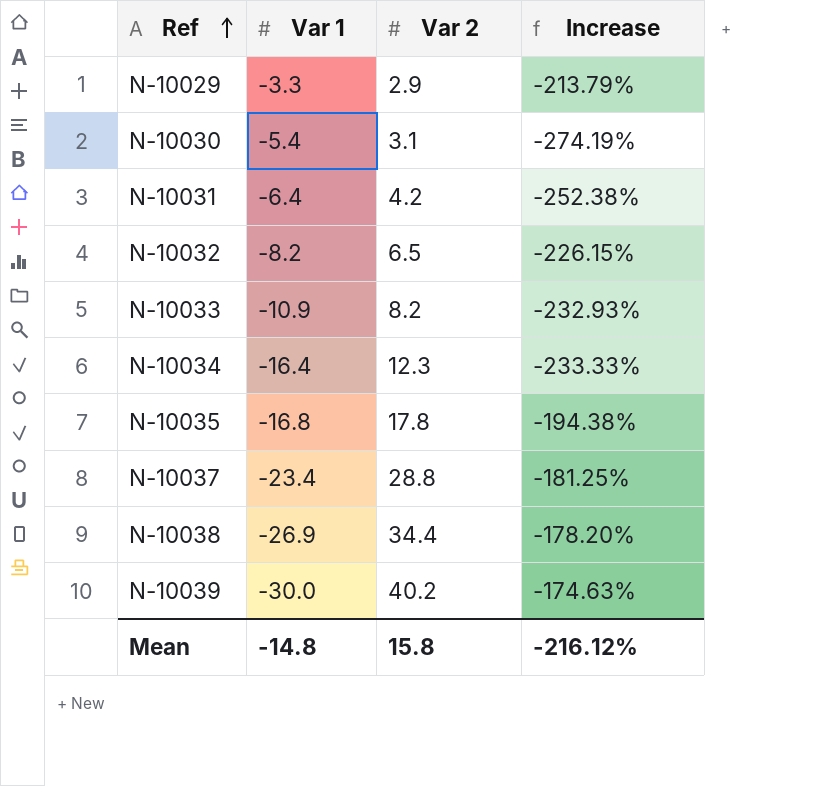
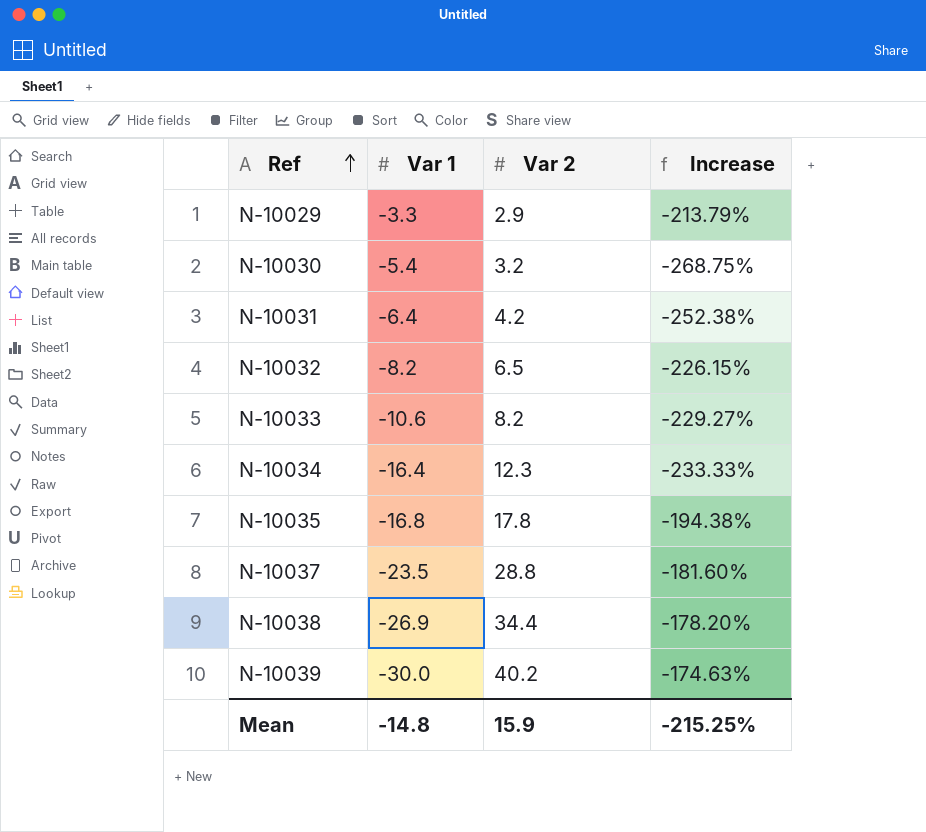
N-10030 | Var 2: 3.1 -> 3.2
N-10030 | Increase: -274.19% -> -268.75%
N-10033 | Var 1: -10.9 -> -10.6
N-10033 | Increase: -232.93% -> -229.27%
N-10037 | Var 1: -23.4 -> -23.5
N-10037 | Increase: -181.25% -> -181.60%
Mean | Var 2: 15.8 -> 15.9
Mean | Increase: -216.12% -> -215.25%

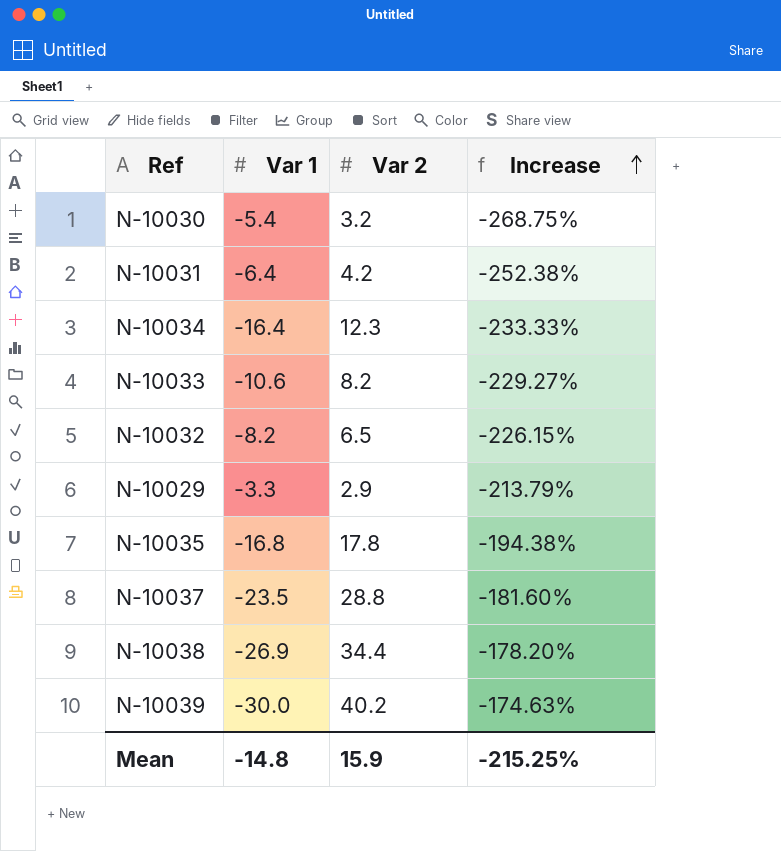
row order: Ref ascending -> Increase ascending

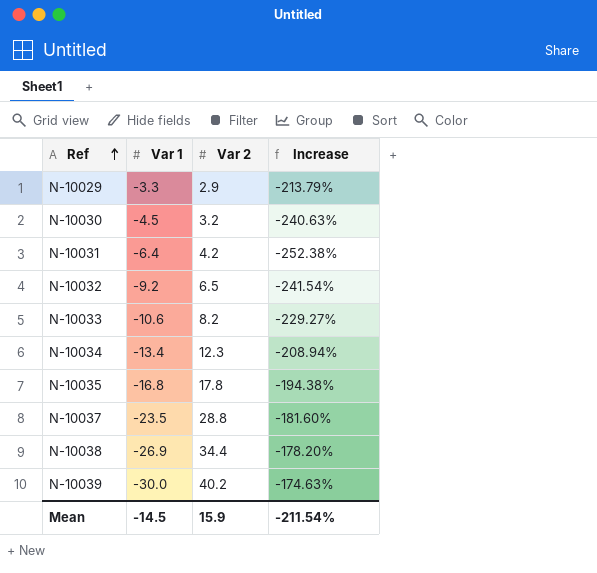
row order: Increase ascending -> Ref ascending
N-10030 | Var 1: -5.4 -> -4.5
N-10030 | Increase: -268.75% -> -240.63%
N-10032 | Var 1: -8.2 -> -9.2
N-10032 | Increase: -226.15% -> -241.54%
N-10034 | Var 1: -16.4 -> -13.4
N-10034 | Increase: -233.33% -> -208.94%
Mean | Var 1: -14.8 -> -14.5
Mean | Increase: -215.25% -> -211.54%

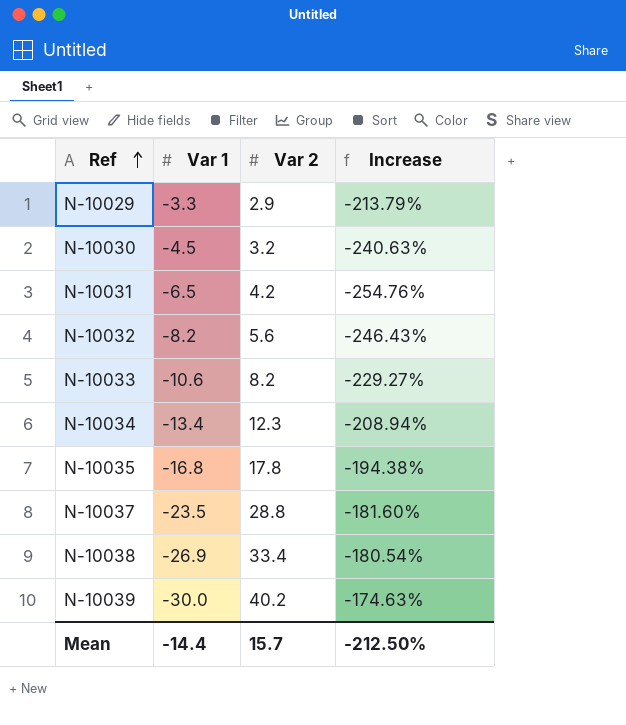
N-10031 | Var 1: -6.4 -> -6.5
N-10031 | Increase: -252.38% -> -254.76%
N-10032 | Var 1: -9.2 -> -8.2
N-10032 | Var 2: 6.5 -> 5.6
N-10032 | Increase: -241.54% -> -246.43%
N-10038 | Var 2: 34.4 -> 33.4
N-10038 | Increase: -178.20% -> -180.54%
Mean | Var 1: -14.5 -> -14.4
Mean | Var 2: 15.9 -> 15.7
Mean | Increase: -211.54% -> -212.50%

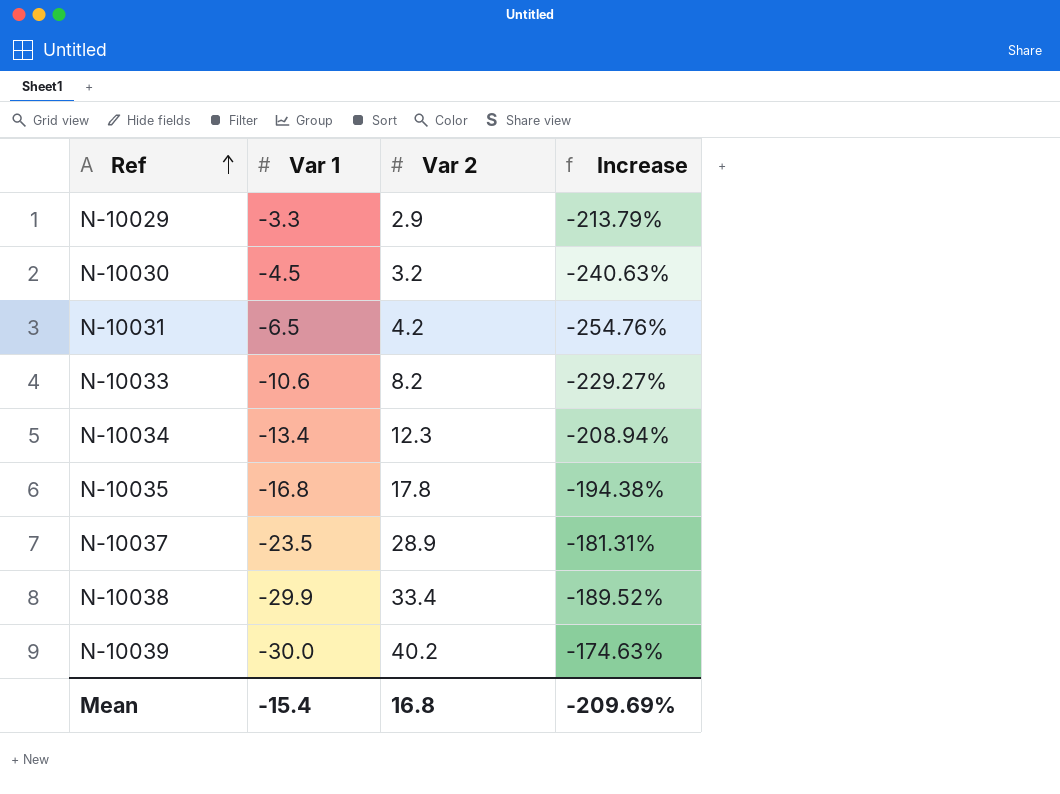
row N-10032: -8.2 | 5.6 | -246.43% -> none
N-10037 | Var 2: 28.8 -> 28.9
N-10037 | Increase: -181.60% -> -181.31%
N-10038 | Var 1: -26.9 -> -29.9
N-10038 | Increase: -180.54% -> -189.52%
Mean | Var 1: -14.4 -> -15.4
Mean | Var 2: 15.7 -> 16.8
Mean | Increase: -212.50% -> -209.69%

